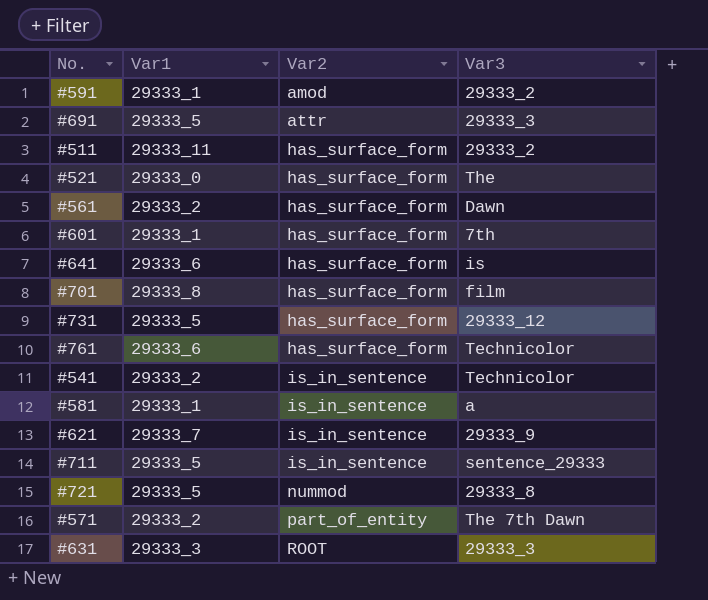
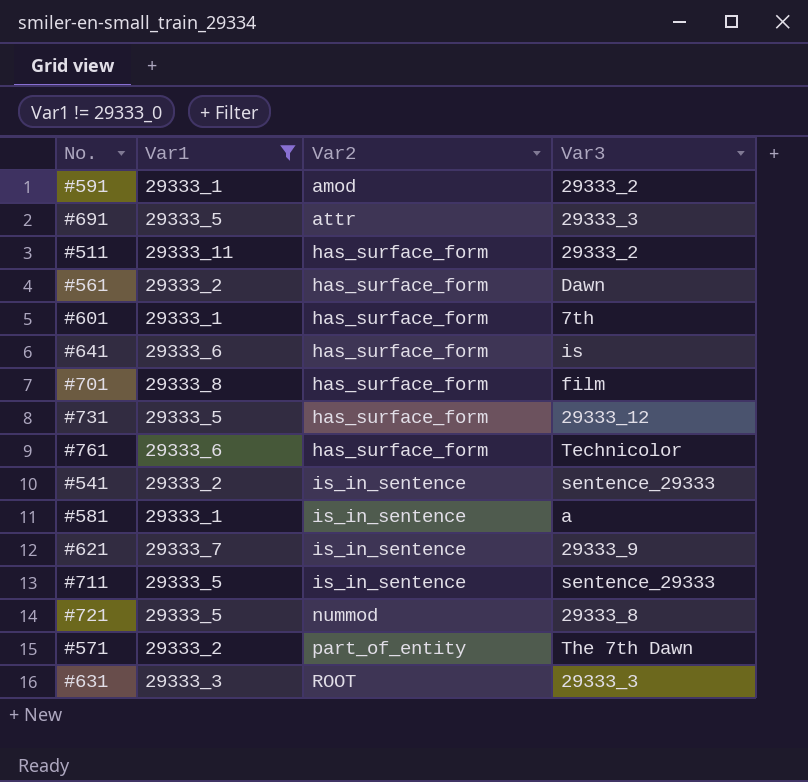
filter: none -> Var1 != 29333_0
#541 | Var3: Technicolor -> sentence_29333

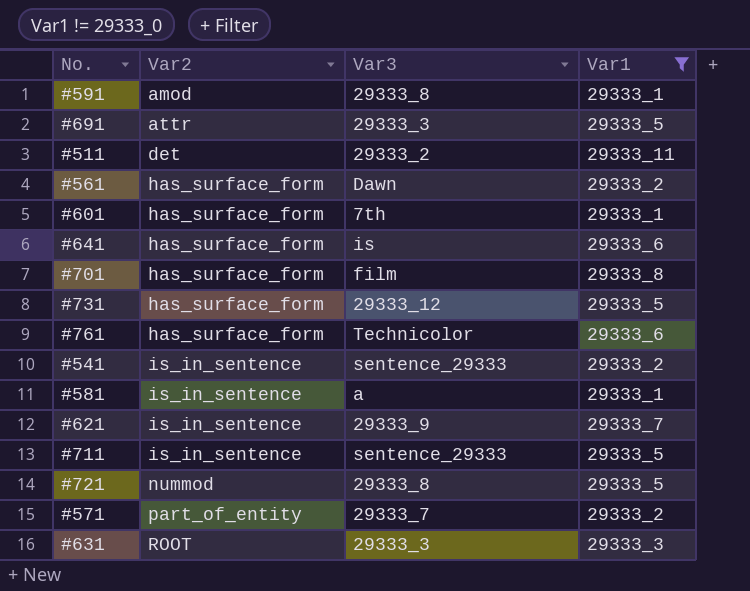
column Var1 | position: 2 -> 4
#591 | Var3: 29333_2 -> 29333_8
#511 | Var2: has_surface_form -> det
#571 | Var3: The 7th Dawn -> 29333_7

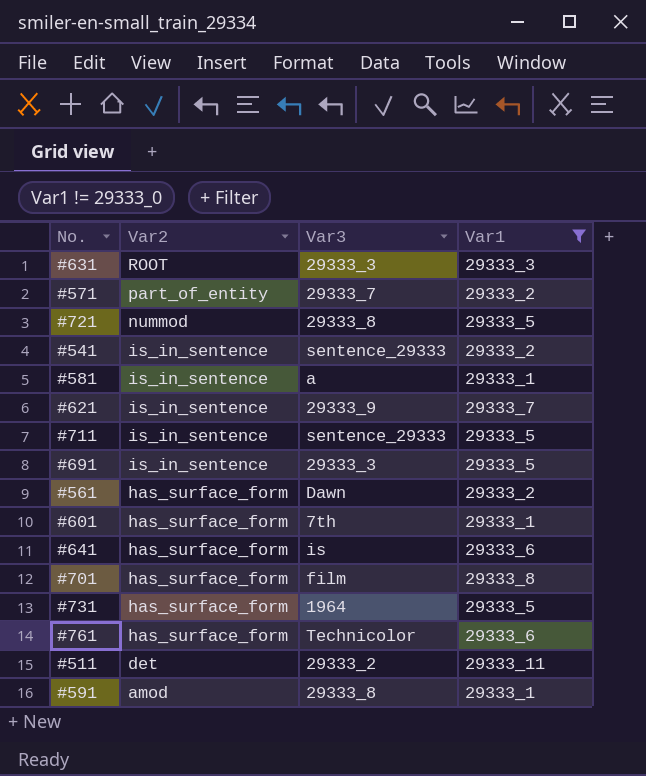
row order: Var2 ascending -> Var2 descending
#691 | Var2: attr -> is_in_sentence
#731 | Var3: 29333_12 -> 1964

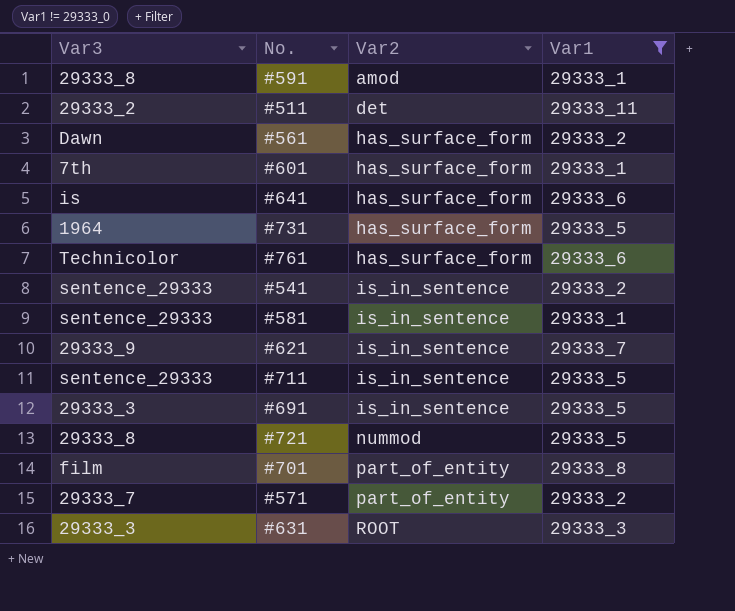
row order: Var2 descending -> Var2 ascending
column Var3 | position: 3 -> 1
#581 | Var3: a -> sentence_29333
#701 | Var2: has_surface_form -> part_of_entity

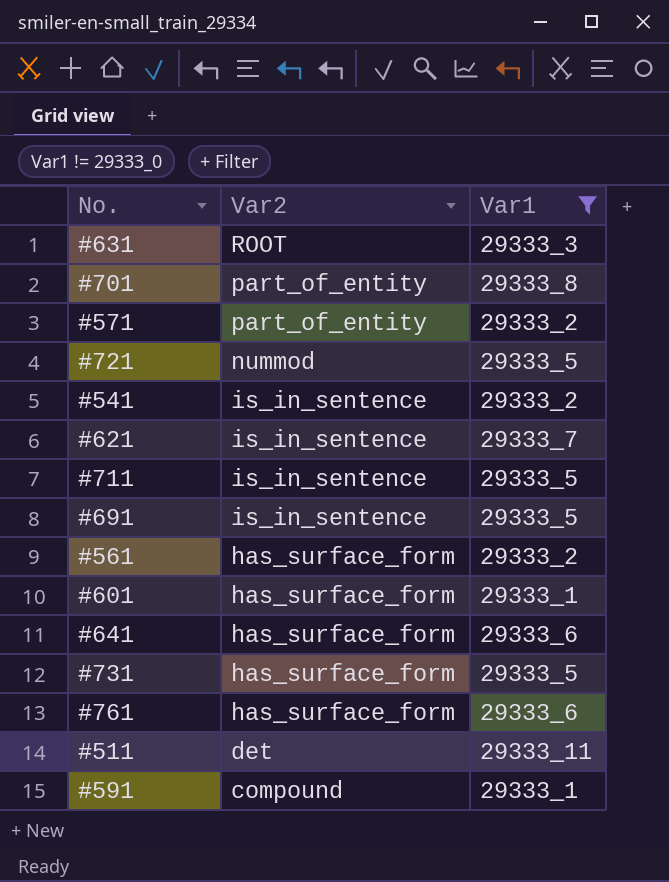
row order: Var2 ascending -> Var2 descending
column Var3 | position: 1 -> none
row #581: sentence_29333 | is_in_sentence | 29333_1 -> none
#591 | Var2: amod -> compound

